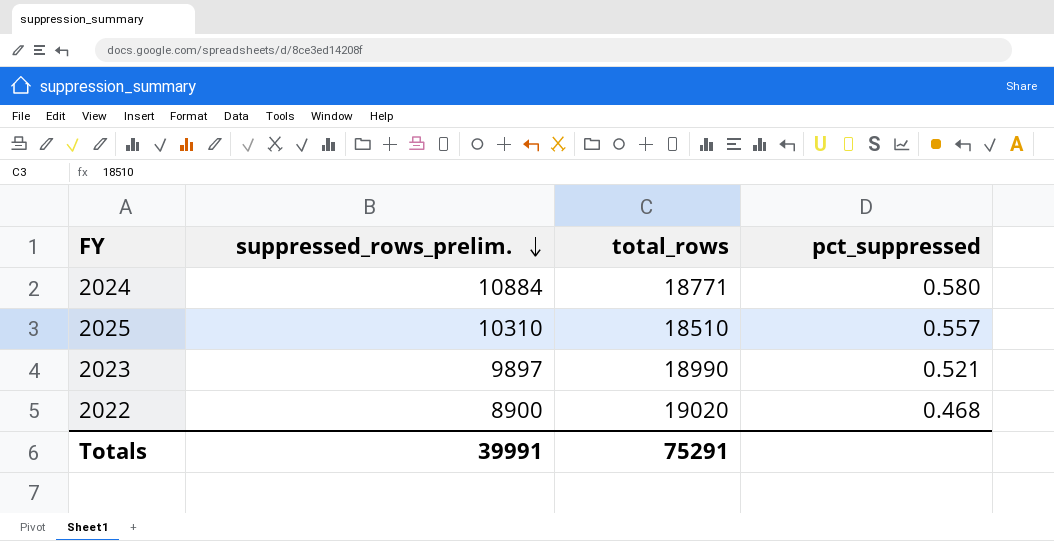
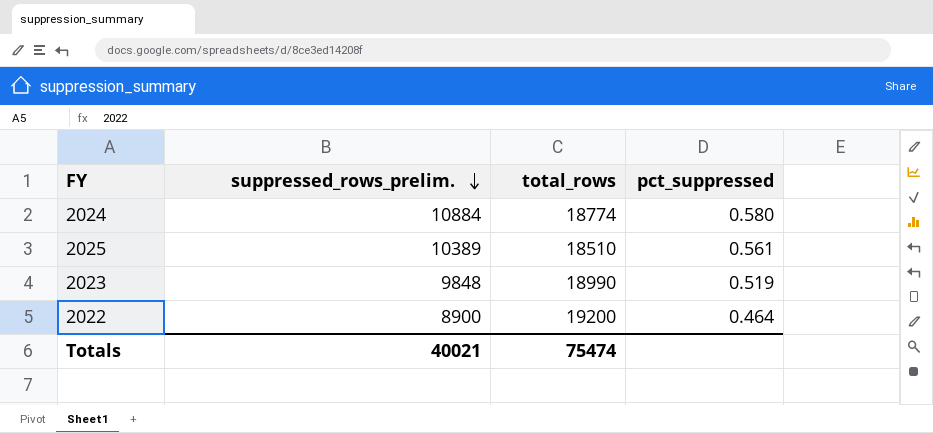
2024 | total_rows: 18771 -> 18774
2025 | suppressed_rows_prelim.: 10310 -> 10389
2025 | pct_suppressed: 0.557 -> 0.561
2023 | suppressed_rows_prelim.: 9897 -> 9848
2023 | pct_suppressed: 0.521 -> 0.519
2022 | total_rows: 19020 -> 19200
2022 | pct_suppressed: 0.468 -> 0.464
Totals | suppressed_rows_prelim.: 39991 -> 40021
Totals | total_rows: 75291 -> 75474

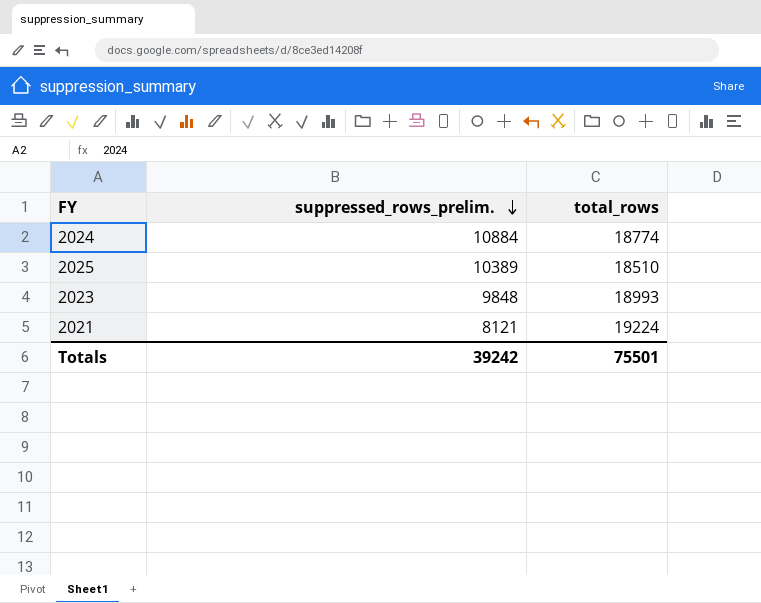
column pct_suppressed | formula: [suppressed_rows_prelim.] / [total_rows] -> none
row 2022: 8900 | 19200 | 0.464 -> none
2023 | total_rows: 18990 -> 18993
row 2021: none -> 8121 | 19224
Totals | suppressed_rows_prelim.: 40021 -> 39242
Totals | total_rows: 75474 -> 75501

